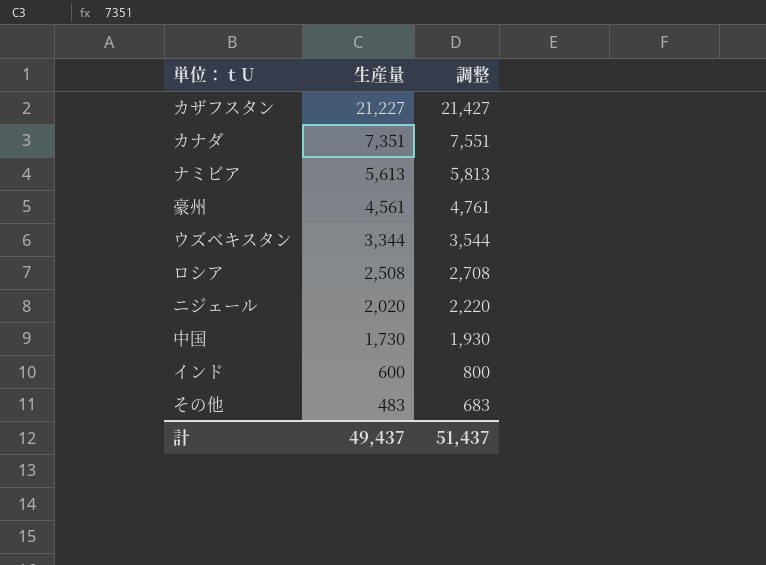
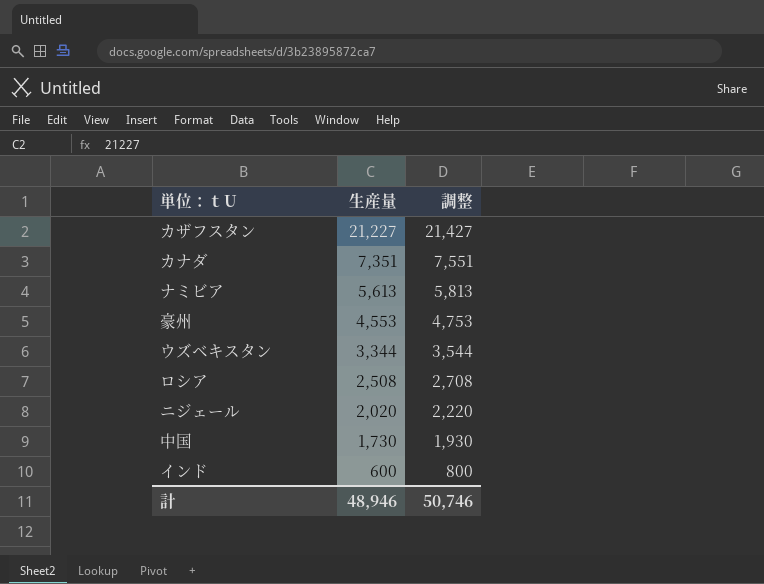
row その他: 483 | 683 -> none
豪州 | 生産量: 4,561 -> 4,553
豪州 | 調整: 4,761 -> 4,753
計 | 生産量: 49,437 -> 48,946
計 | 調整: 51,437 -> 50,746

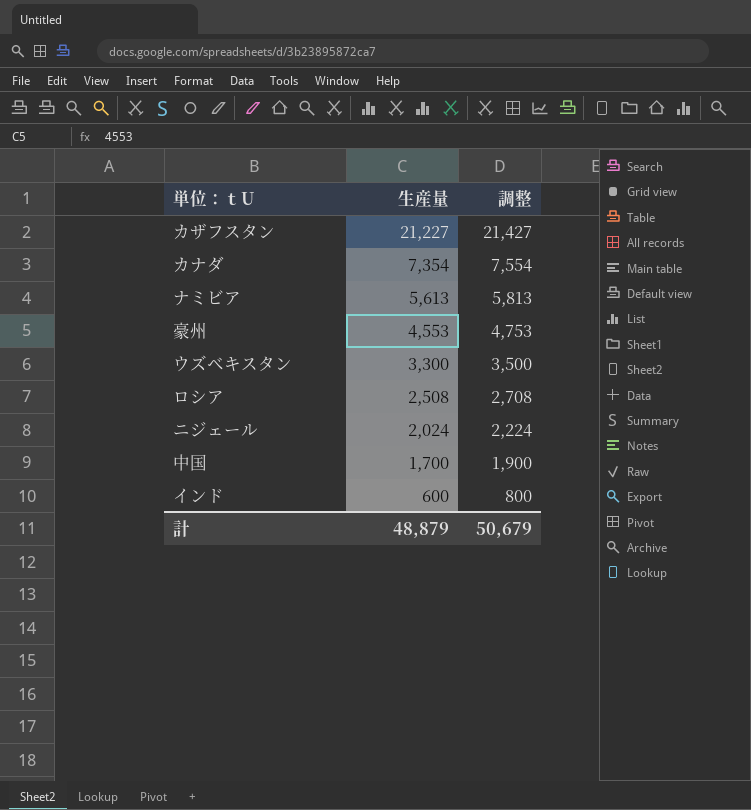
カナダ | 生産量: 7,351 -> 7,354
カナダ | 調整: 7,551 -> 7,554
ウズベキスタン | 生産量: 3,344 -> 3,300
ウズベキスタン | 調整: 3,544 -> 3,500
ニジェール | 生産量: 2,020 -> 2,024
ニジェール | 調整: 2,220 -> 2,224
中国 | 生産量: 1,730 -> 1,700
中国 | 調整: 1,930 -> 1,900
計 | 生産量: 48,946 -> 48,879
計 | 調整: 50,746 -> 50,679

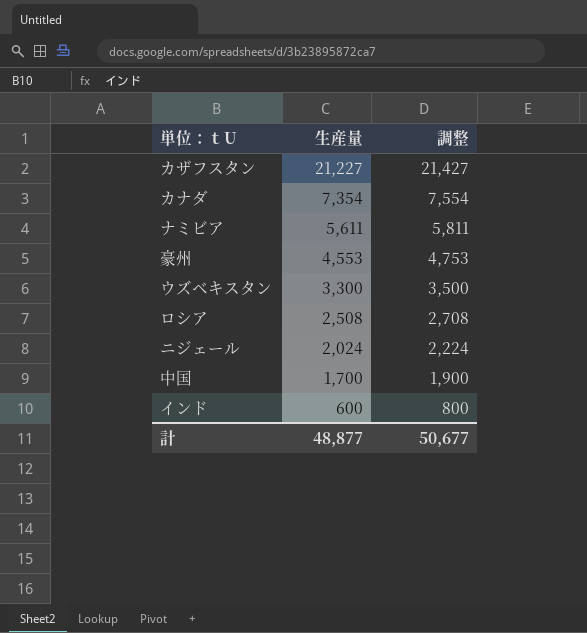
ナミビア | 生産量: 5,613 -> 5,611
ナミビア | 調整: 5,813 -> 5,811
計 | 生産量: 48,879 -> 48,877
計 | 調整: 50,679 -> 50,677

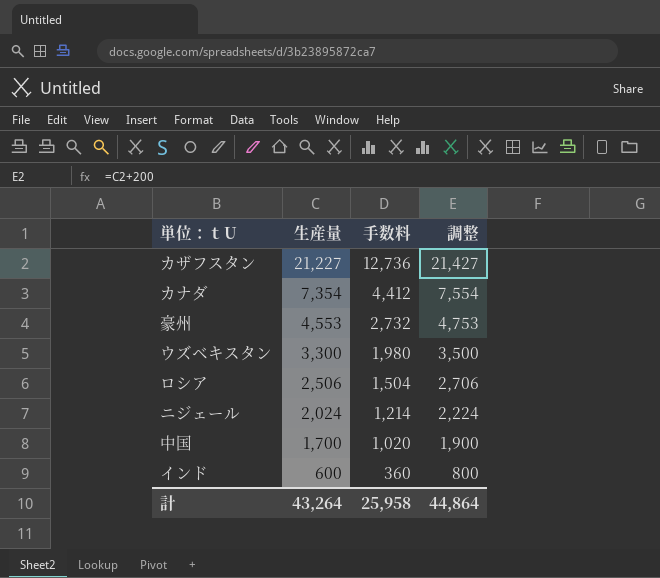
column 手数料 | formula: none -> [生産量] * 0.6
row ナミビア: 5,611 | 5,811 -> none
ロシア | 生産量: 2,508 -> 2,506
ロシア | 調整: 2,708 -> 2,706
計 | 生産量: 48,877 -> 43,264
計 | 調整: 50,677 -> 44,864

